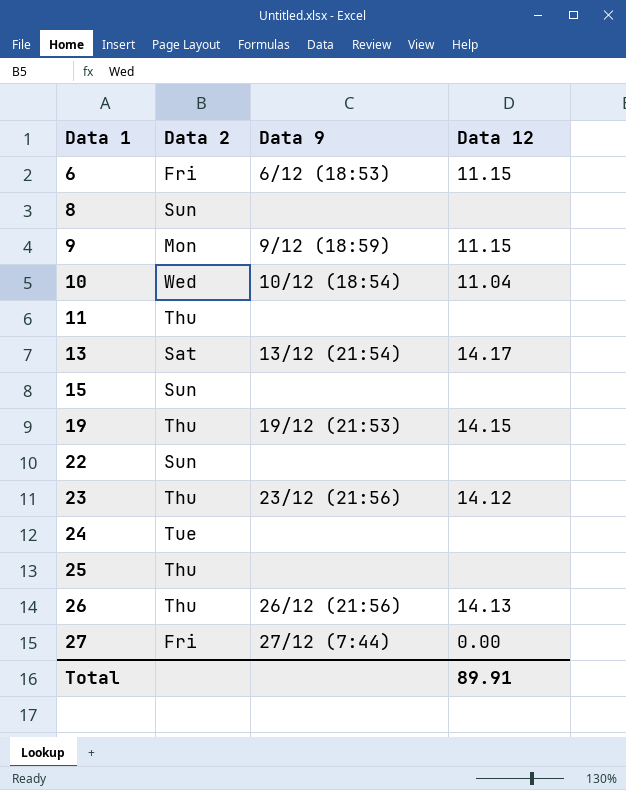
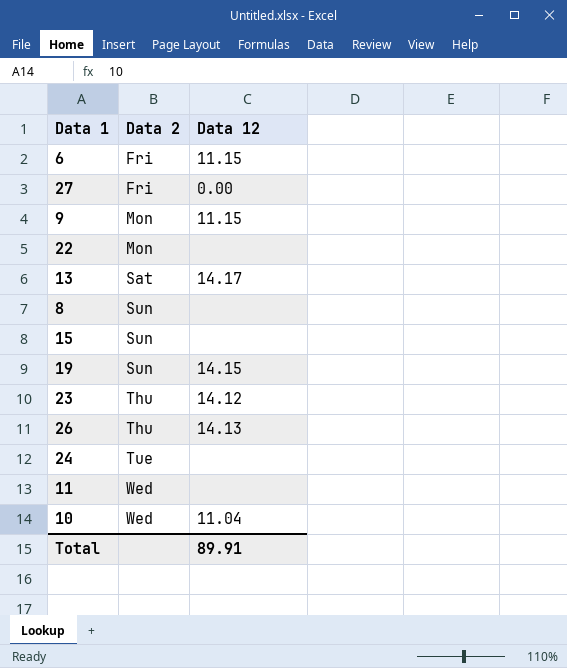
row order: Data 1 ascending -> Data 2 ascending
column Data 9 | position: 3 -> none
row 25: Thu | none | none -> none
22 | Data 2: Sun -> Mon
19 | Data 2: Thu -> Sun
11 | Data 2: Thu -> Wed

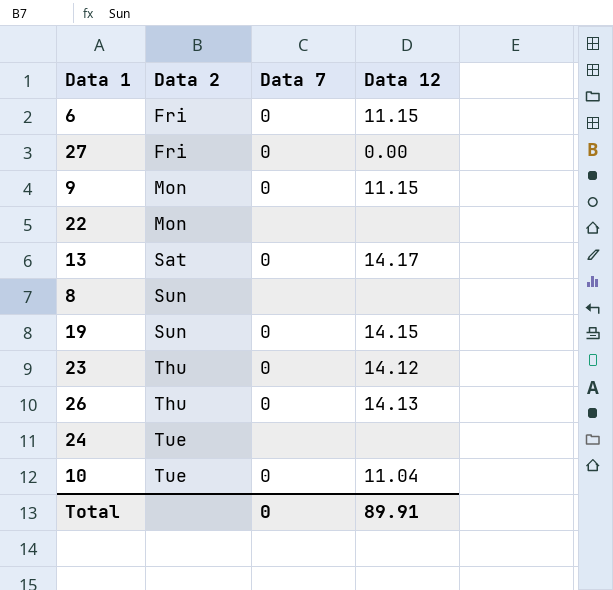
column Data 7 | position: none -> 3
row 15: Sun | none -> none
row 11: Wed | none -> none
10 | Data 2: Wed -> Tue

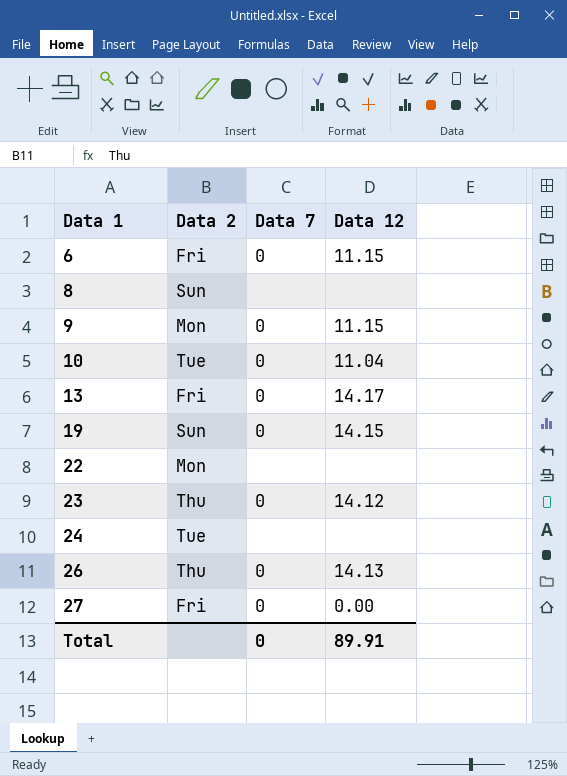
row order: Data 2 ascending -> Data 1 ascending
13 | Data 2: Sat -> Fri

